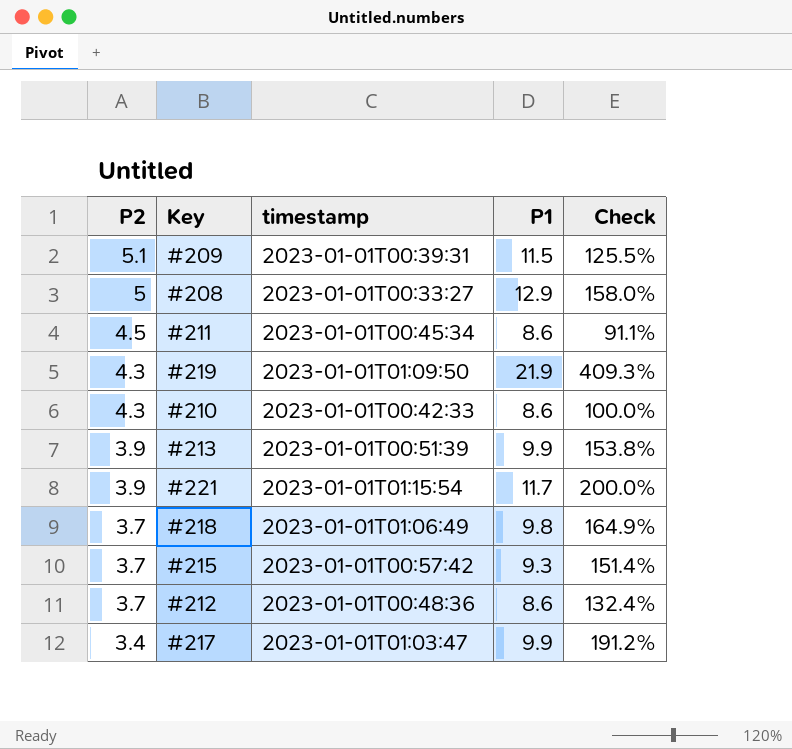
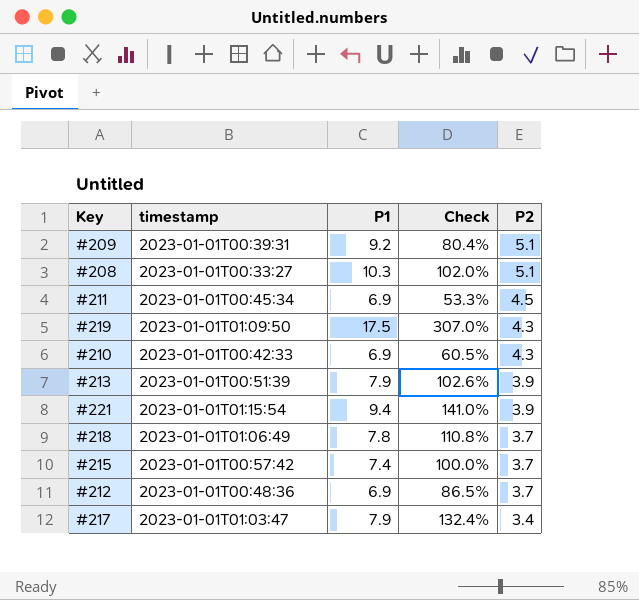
column P2 | position: 1 -> 5
#209 | P1: 11.5 -> 9.2
#209 | Check: 125.5% -> 80.4%
#208 | P1: 12.9 -> 10.3
#208 | Check: 158.0% -> 102.0%
#208 | P2: 5 -> 5.1
#211 | P1: 8.6 -> 6.9
#211 | Check: 91.1% -> 53.3%
#219 | P1: 21.9 -> 17.5
#219 | Check: 409.3% -> 307.0%
#210 | P1: 8.6 -> 6.9
#210 | Check: 100.0% -> 60.5%
#213 | P1: 9.9 -> 7.9
#213 | Check: 153.8% -> 102.6%
#221 | P1: 11.7 -> 9.4
#221 | Check: 200.0% -> 141.0%
#218 | P1: 9.8 -> 7.8
#218 | Check: 164.9% -> 110.8%
#215 | P1: 9.3 -> 7.4
#215 | Check: 151.4% -> 100.0%
#212 | P1: 8.6 -> 6.9
#212 | Check: 132.4% -> 86.5%
#217 | P1: 9.9 -> 7.9
#217 | Check: 191.2% -> 132.4%

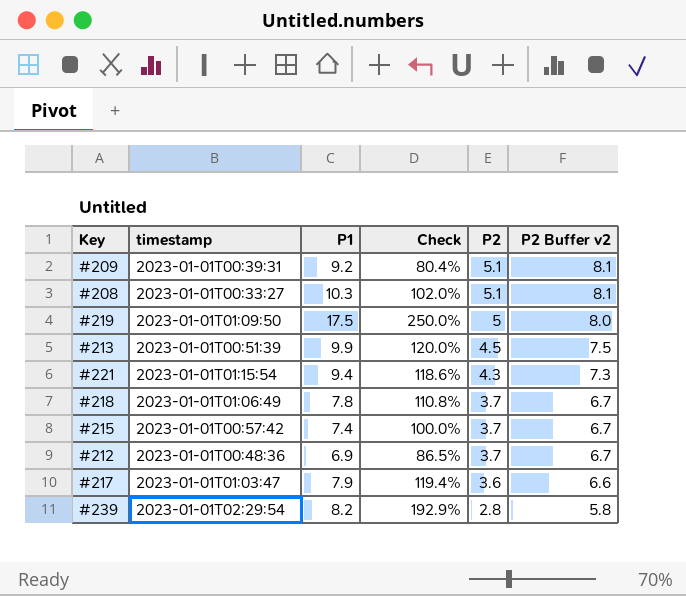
column P2 Buffer v2 | formula: none -> [P2] + 3
row #211: 2023-01-01T00:45:34 | 6.9 | 53.3% | 4.5 -> none
row #210: 2023-01-01T00:42:33 | 6.9 | 60.5% | 4.3 -> none
#219 | Check: 307.0% -> 250.0%
#219 | P2: 4.3 -> 5
#213 | P1: 7.9 -> 9.9
#213 | Check: 102.6% -> 120.0%
#213 | P2: 3.9 -> 4.5
#221 | Check: 141.0% -> 118.6%
#221 | P2: 3.9 -> 4.3
#217 | Check: 132.4% -> 119.4%
#217 | P2: 3.4 -> 3.6
row #239: none -> 2023-01-01T02:29:54 | 8.2 | 192.9% | 2.8 | 5.8

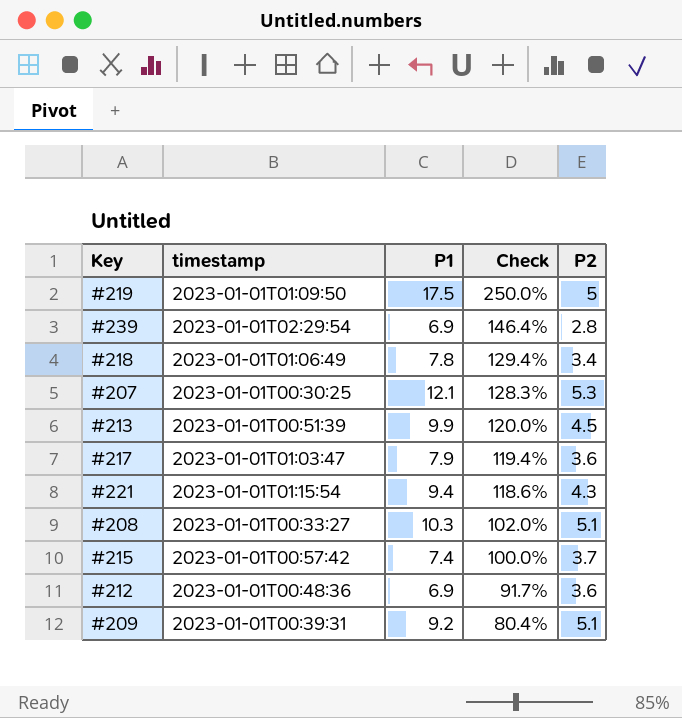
row order: P2 descending -> Check descending
column P2 Buffer v2 | formula: [P2] + 3 -> none
#239 | P1: 8.2 -> 6.9
#239 | Check: 192.9% -> 146.4%
#218 | Check: 110.8% -> 129.4%
#218 | P2: 3.7 -> 3.4
row #207: none -> 2023-01-01T00:30:25 | 12.1 | 128.3% | 5.3
#212 | Check: 86.5% -> 91.7%
#212 | P2: 3.7 -> 3.6

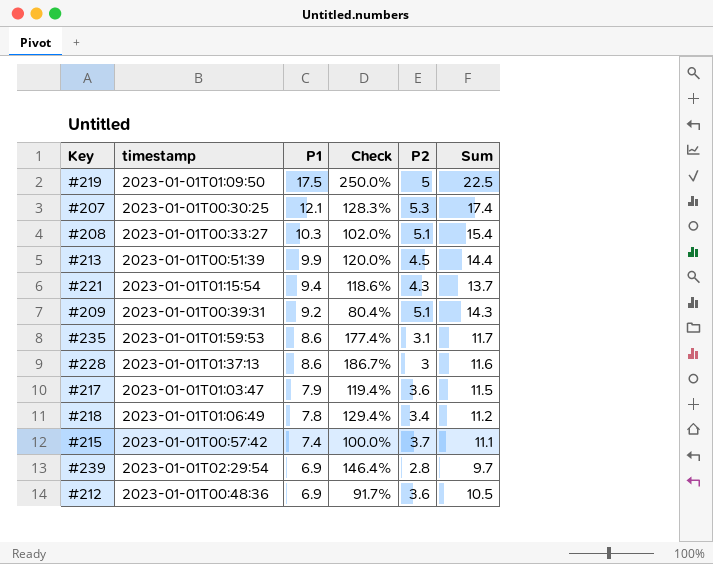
row order: Check descending -> P1 descending
column Sum | formula: none -> [P1] + [P2]
row #235: none -> 2023-01-01T01:59:53 | 8.6 | 177.4% | 3.1 | 11.7
row #228: none -> 2023-01-01T01:37:13 | 8.6 | 186.7% | 3 | 11.6

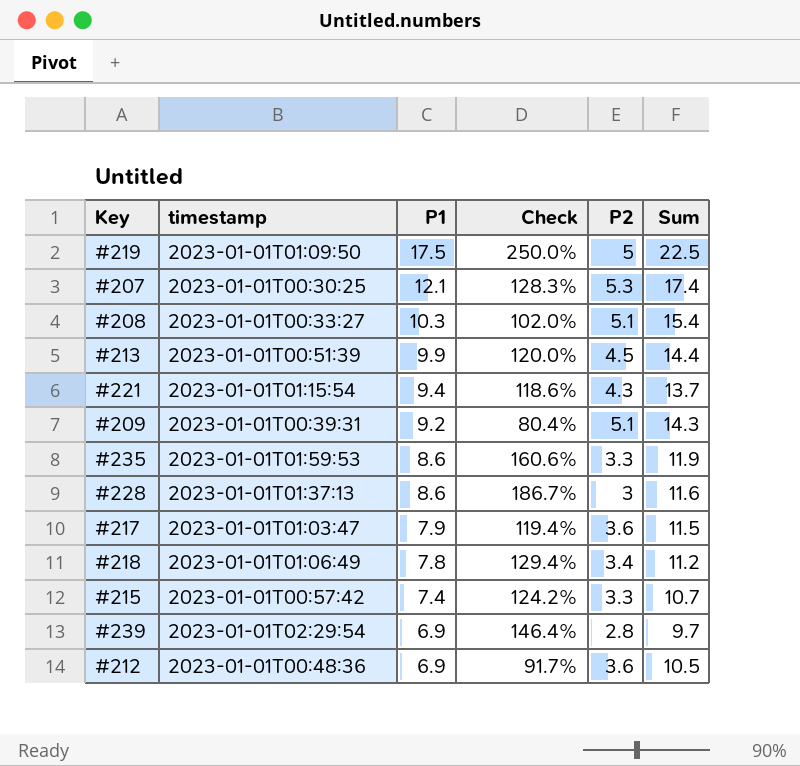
#235 | Check: 177.4% -> 160.6%
#235 | P2: 3.1 -> 3.3
#235 | Sum: 11.7 -> 11.9
#215 | Check: 100.0% -> 124.2%
#215 | P2: 3.7 -> 3.3
#215 | Sum: 11.1 -> 10.7

